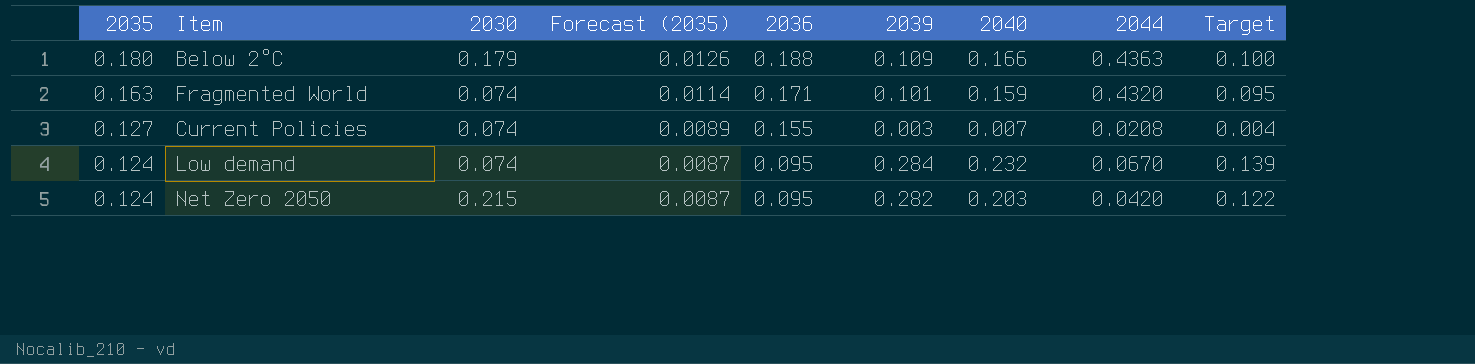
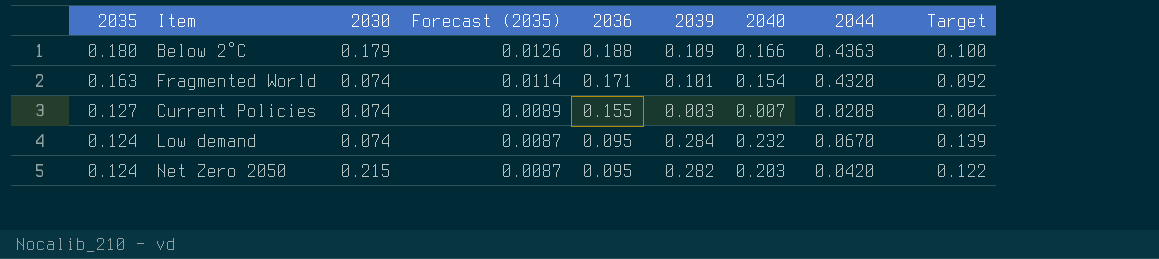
Fragmented World | 2040: 0.159 -> 0.154
Fragmented World | Target: 0.095 -> 0.092

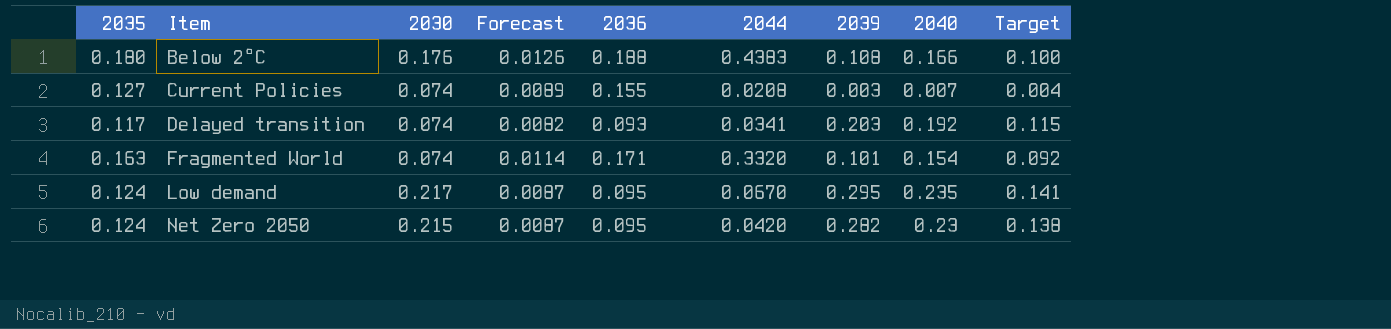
row order: 2035 descending -> Item ascending
column name: Forecast (2035) -> Forecast
column 2044 | position: 8 -> 6
Below 2°C | 2030: 0.179 -> 0.176
Below 2°C | 2044: 0.4363 -> 0.4383
Below 2°C | 2039: 0.109 -> 0.108
row Delayed transition: none -> 0.117 | 0.074 | 0.0082 | 0.093 | 0.0341 | 0.203 | 0.192 | 0.115
Fragmented World | 2044: 0.4320 -> 0.3320
Low demand | 2030: 0.074 -> 0.217
Low demand | 2039: 0.284 -> 0.295
Low demand | 2040: 0.232 -> 0.235
Low demand | Target: 0.139 -> 0.141
Net Zero 2050 | 2040: 0.203 -> 0.23
Net Zero 2050 | Target: 0.122 -> 0.138

